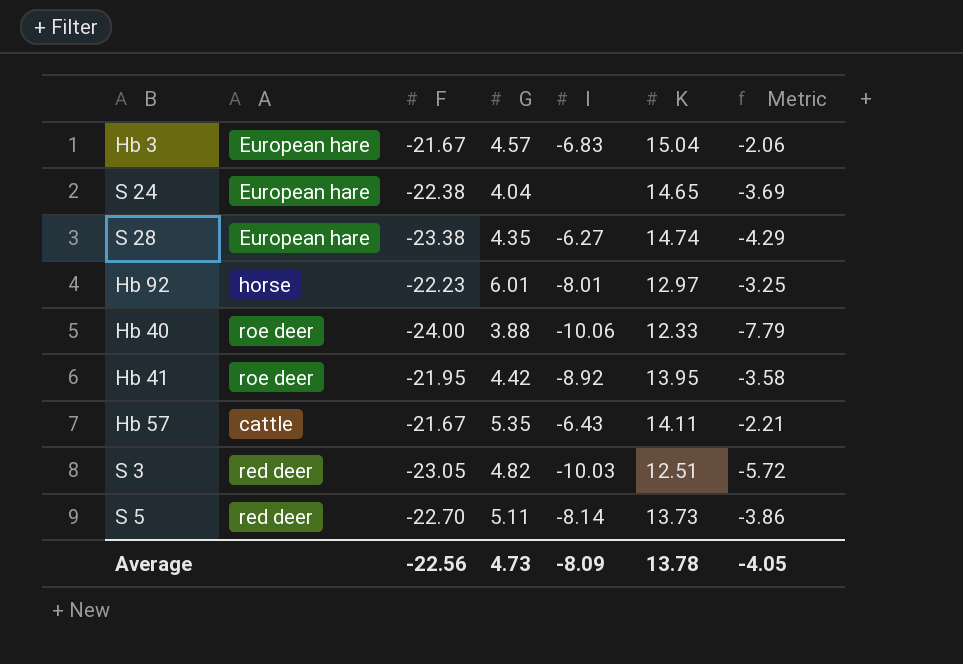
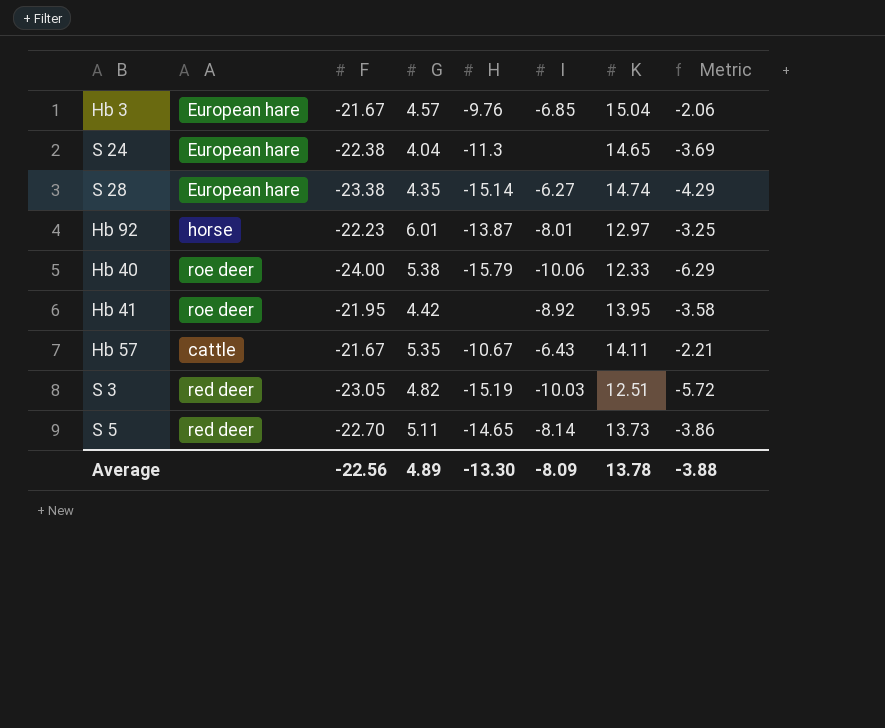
column H | position: none -> 5
Hb 3 | I: -6.83 -> -6.85
Hb 40 | G: 3.88 -> 5.38
Hb 40 | Metric: -7.79 -> -6.29
Average | G: 4.73 -> 4.89
Average | Metric: -4.05 -> -3.88

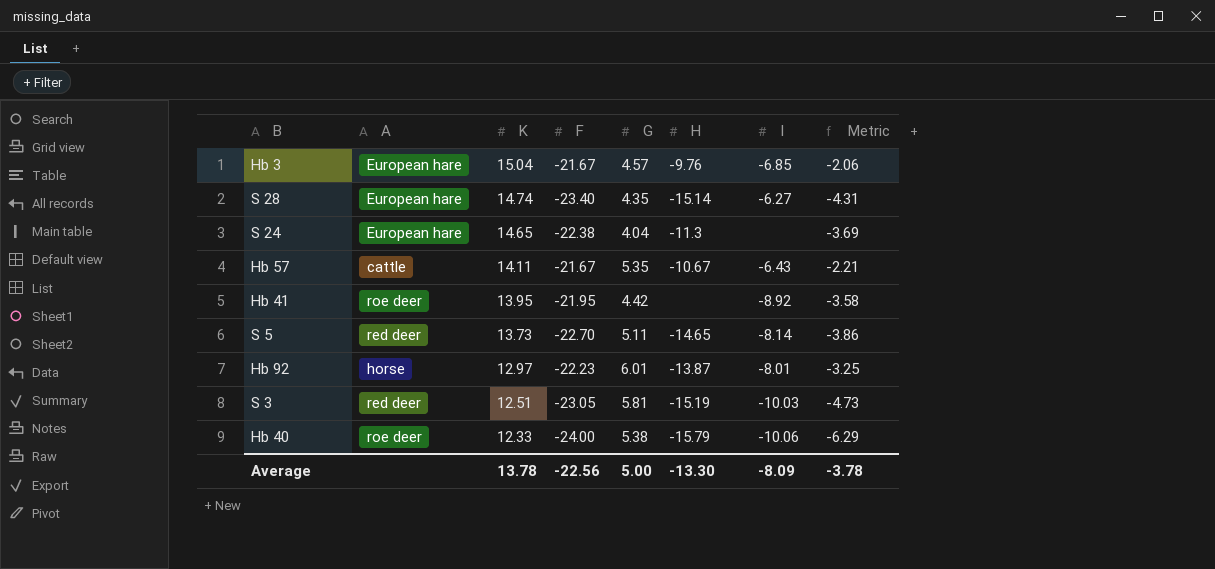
row order: none -> K descending
column K | position: 7 -> 3
S 28 | F: -23.38 -> -23.40
S 28 | Metric: -4.29 -> -4.31
S 3 | G: 4.82 -> 5.81
S 3 | Metric: -5.72 -> -4.73
Average | G: 4.89 -> 5.00
Average | Metric: -3.88 -> -3.78

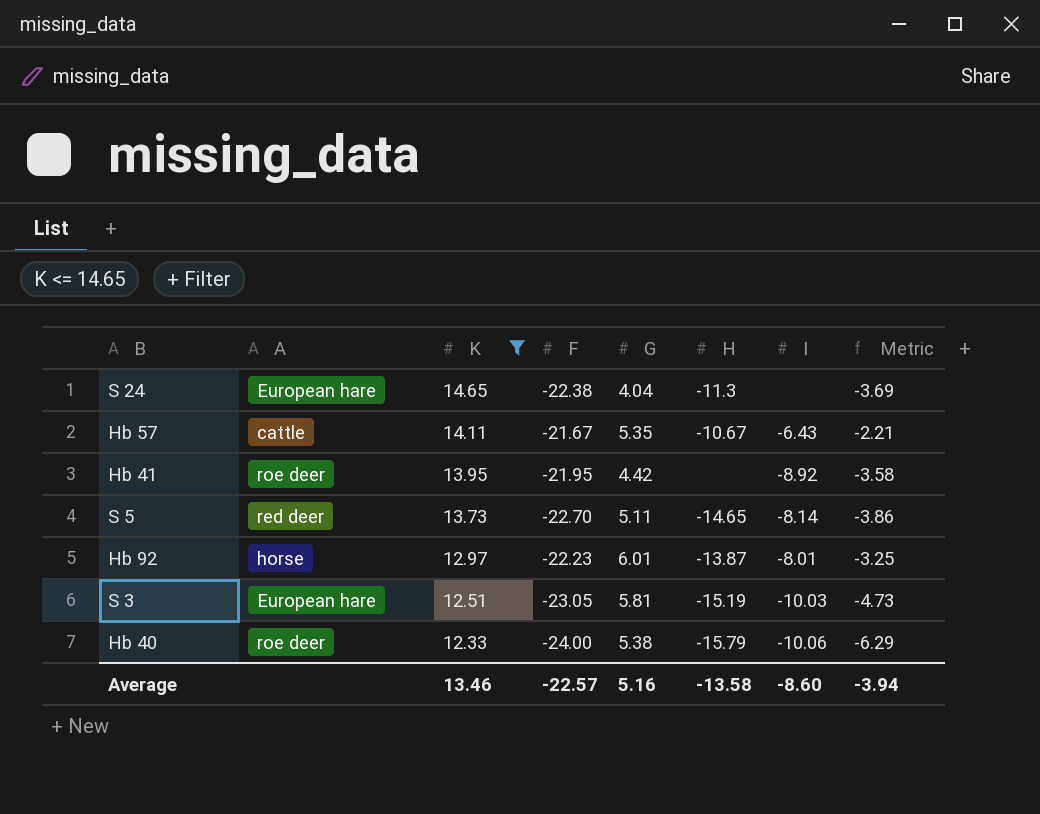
filter: none -> K <= 14.65
S 3 | A: red deer -> European hare
Average | K: 13.78 -> 13.46
Average | F: -22.56 -> -22.57
Average | G: 5.00 -> 5.16
Average | H: -13.30 -> -13.58
Average | I: -8.09 -> -8.60
Average | Metric: -3.78 -> -3.94

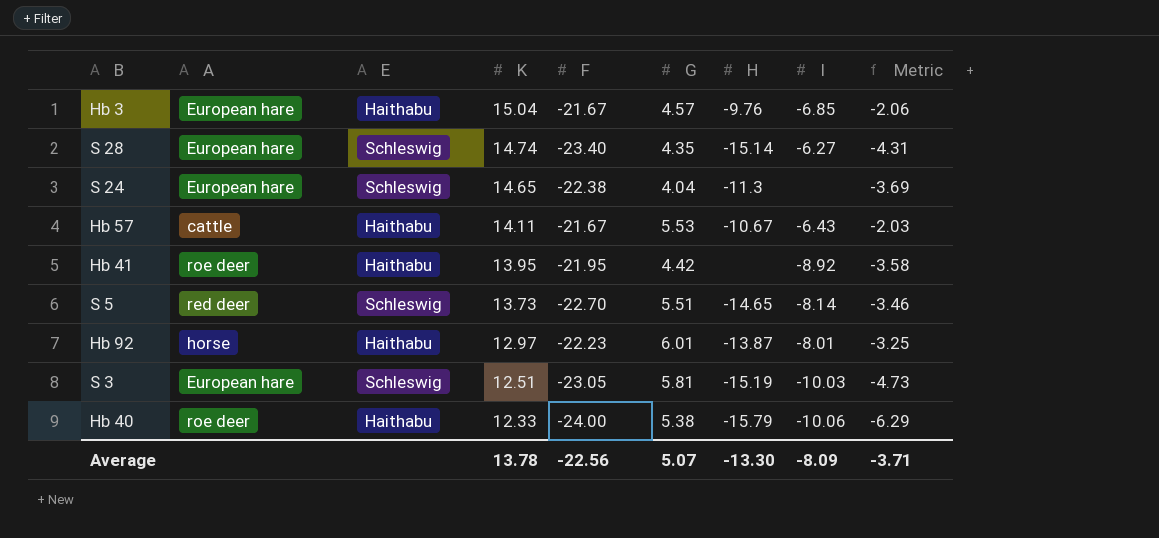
filter: K <= 14.65 -> none
column E | position: none -> 3
Hb 57 | G: 5.35 -> 5.53
Hb 57 | Metric: -2.21 -> -2.03
S 5 | G: 5.11 -> 5.51
S 5 | Metric: -3.86 -> -3.46
Average | K: 13.46 -> 13.78
Average | F: -22.57 -> -22.56
Average | G: 5.16 -> 5.07
Average | H: -13.58 -> -13.30
Average | I: -8.60 -> -8.09
Average | Metric: -3.94 -> -3.71

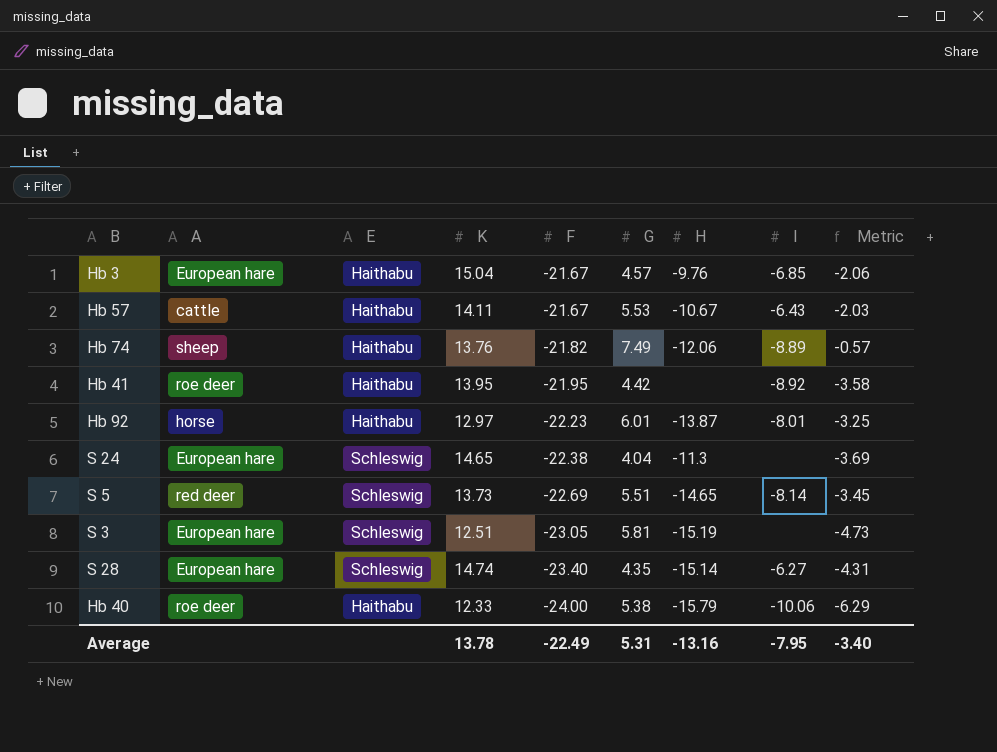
row order: K descending -> F descending
row Hb 74: none -> sheep | Haithabu | 13.76 | -21.82 | 7.49 | -12.06 | -8.89 | -0.57
S 5 | F: -22.70 -> -22.69
S 5 | Metric: -3.46 -> -3.45
S 3 | I: -10.03 -> none
Average | F: -22.56 -> -22.49
Average | G: 5.07 -> 5.31
Average | H: -13.30 -> -13.16
Average | I: -8.09 -> -7.95
Average | Metric: -3.71 -> -3.40

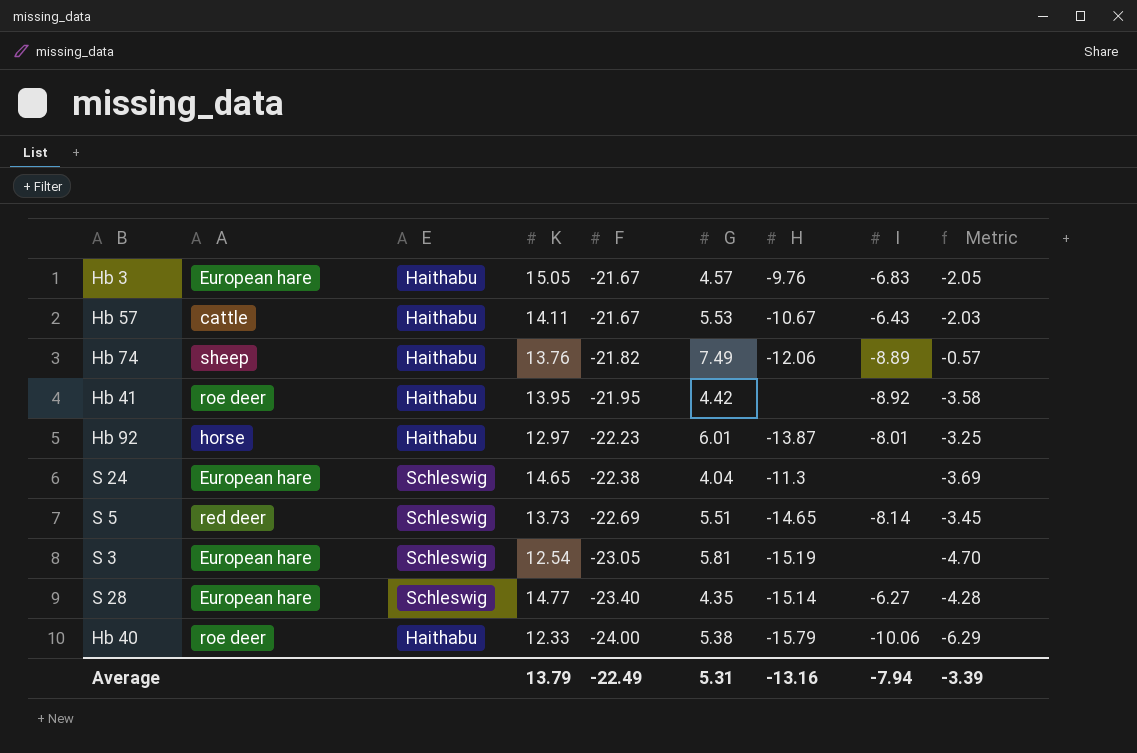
Hb 3 | K: 15.04 -> 15.05
Hb 3 | I: -6.85 -> -6.83
Hb 3 | Metric: -2.06 -> -2.05
S 3 | K: 12.51 -> 12.54
S 3 | Metric: -4.73 -> -4.70
S 28 | K: 14.74 -> 14.77
S 28 | Metric: -4.31 -> -4.28
Average | K: 13.78 -> 13.79
Average | I: -7.95 -> -7.94
Average | Metric: -3.40 -> -3.39

